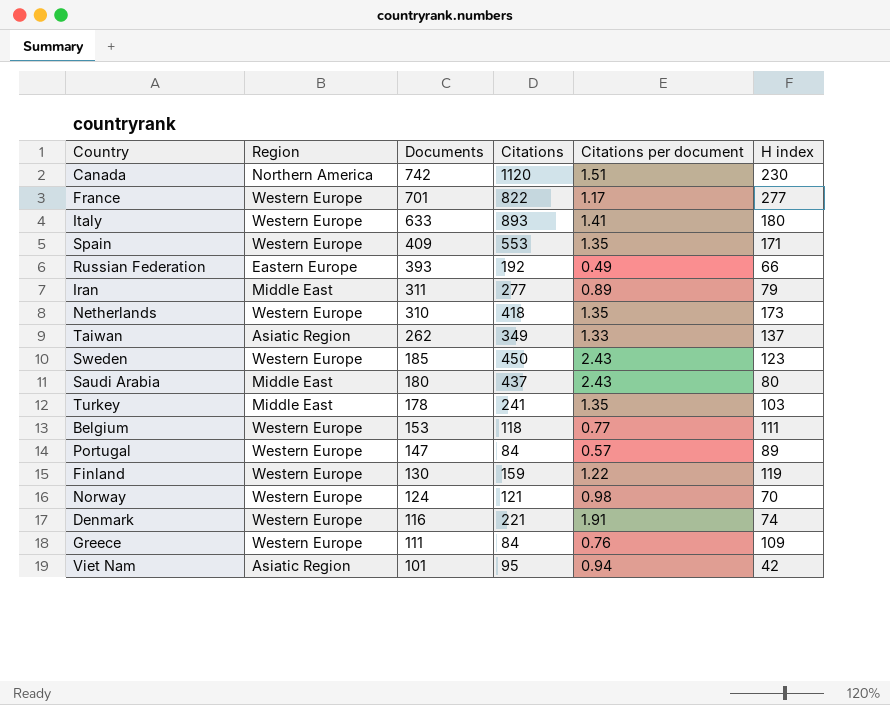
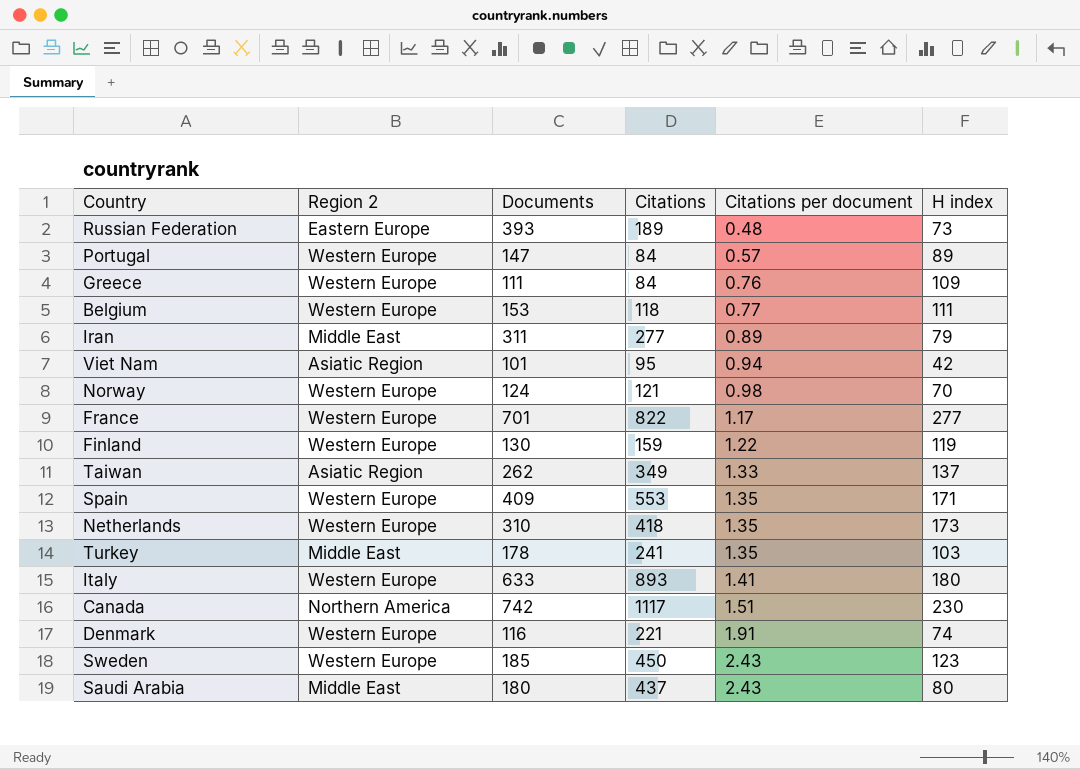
row order: Documents descending -> Citations per document ascending
column name: Region -> Region 2
Russian Federation | Citations: 192 -> 189
Russian Federation | Citations per document: 0.49 -> 0.48
Russian Federation | H index: 66 -> 73
Canada | Citations: 1120 -> 1117

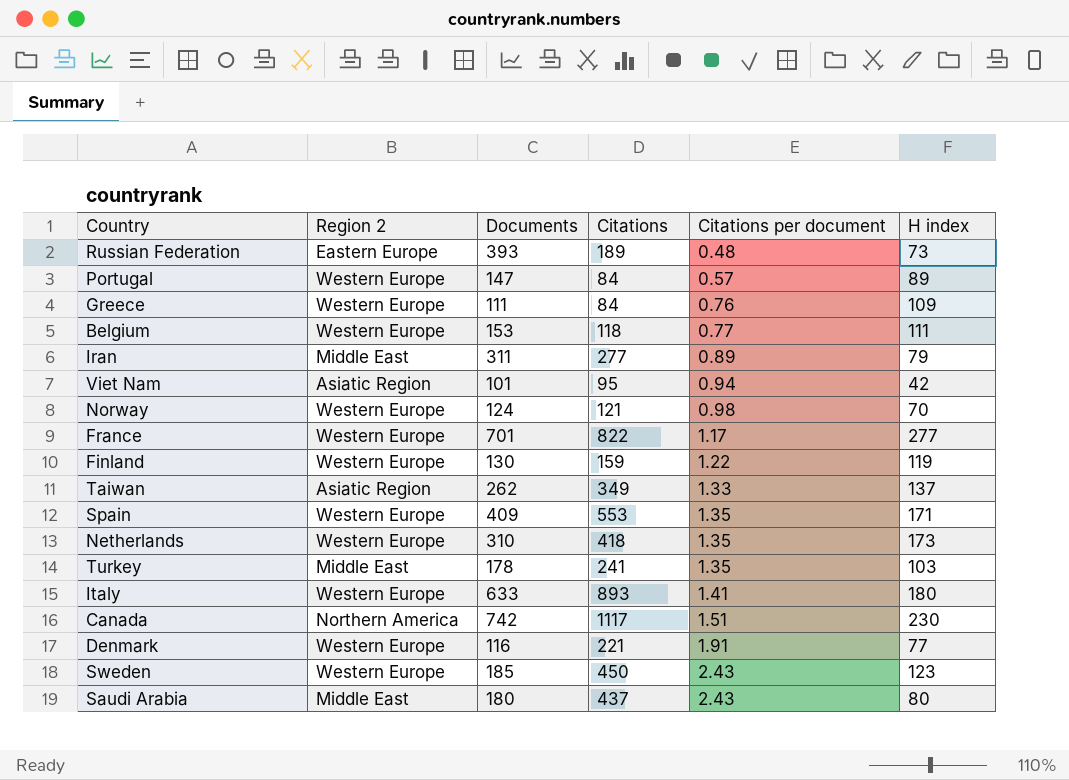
Denmark | H index: 74 -> 77

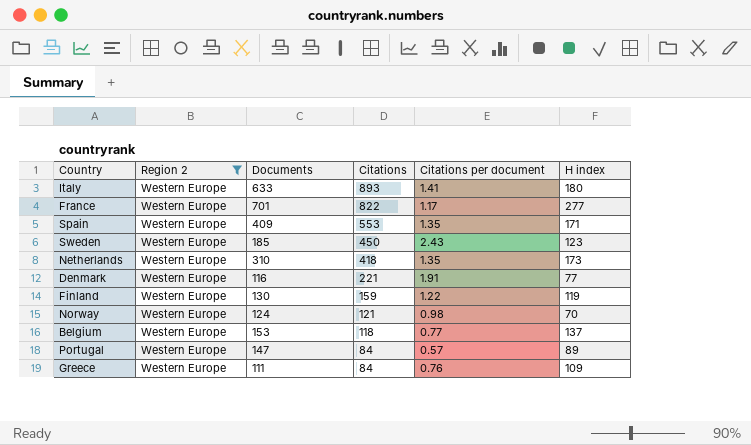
filter: none -> Region 2 = Western Europe
row order: Citations per document ascending -> Citations descending
Belgium | H index: 111 -> 137

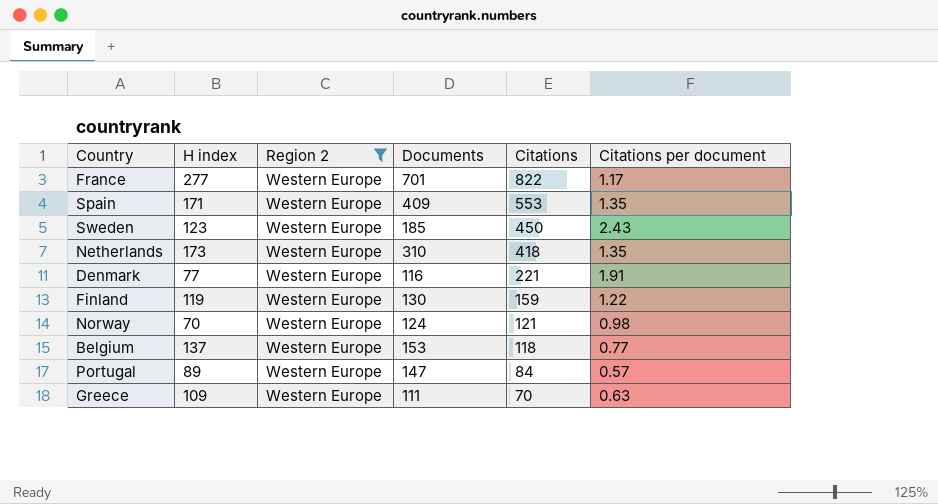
column H index | position: 6 -> 2
row Italy: Western Europe | 633 | 893 | 1.41 | 180 -> none
Greece | Citations: 84 -> 70
Greece | Citations per document: 0.76 -> 0.63

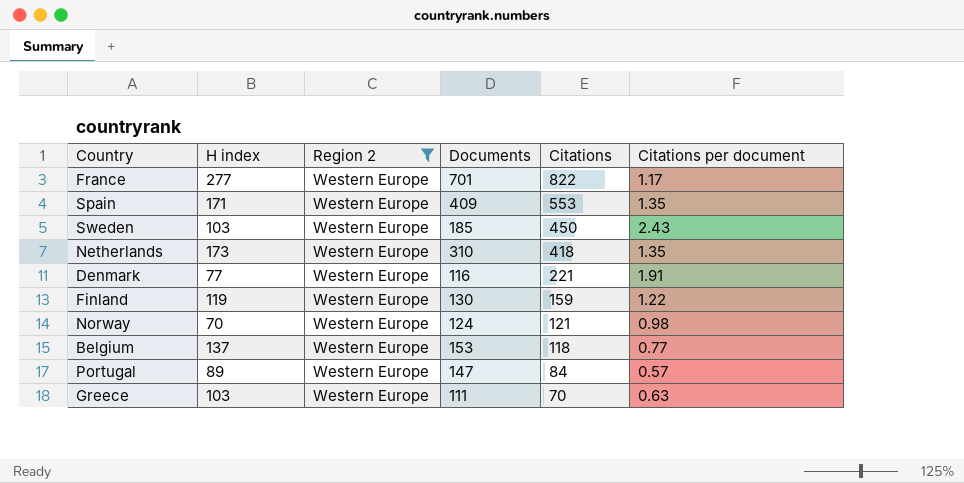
Sweden | H index: 123 -> 103
Greece | H index: 109 -> 103

